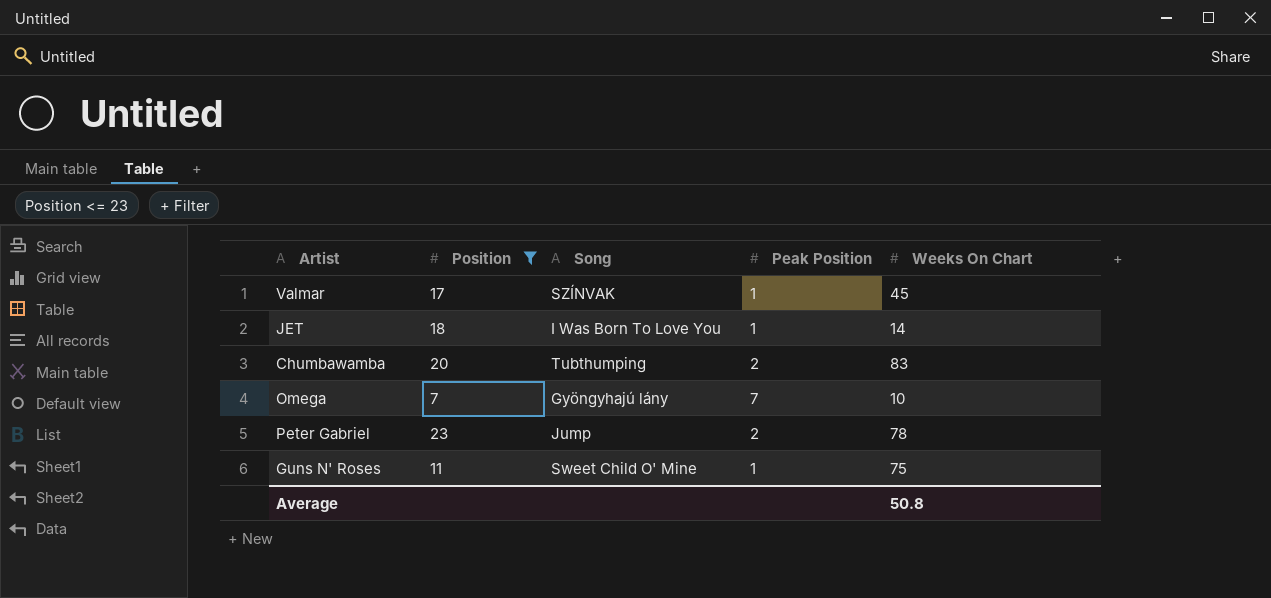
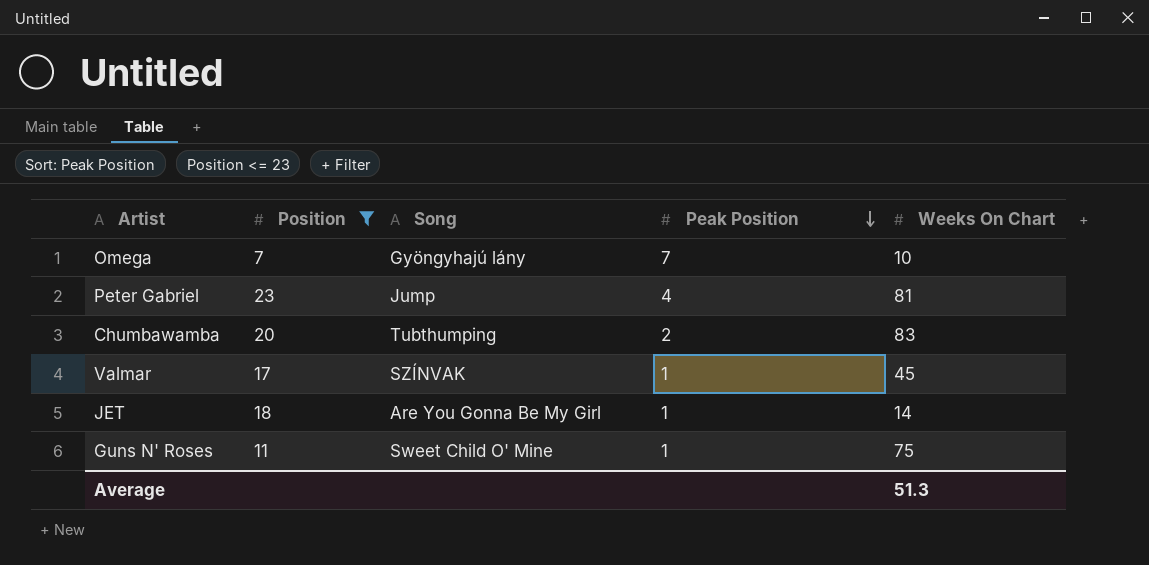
row order: none -> Peak Position descending
Peter Gabriel | Peak Position: 2 -> 4
Peter Gabriel | Weeks On Chart: 78 -> 81
JET | Song: I Was Born To Love You -> Are You Gonna Be My Girl
Average | Weeks On Chart: 50.8 -> 51.3

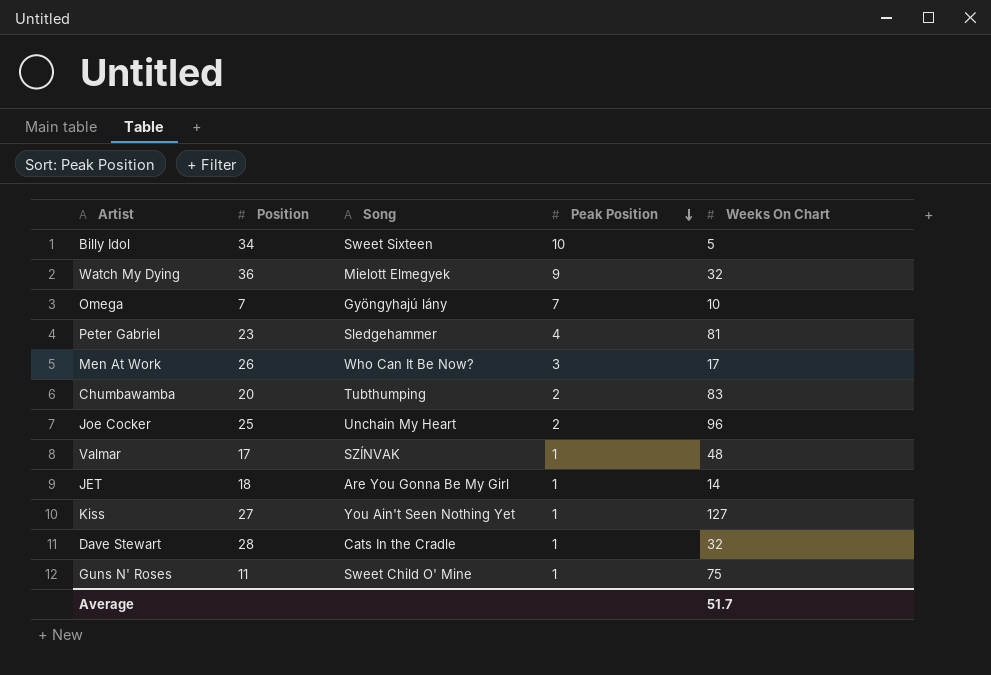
filter: Position <= 23 -> none
Peter Gabriel | Song: Jump -> Sledgehammer
Valmar | Weeks On Chart: 45 -> 48
Average | Weeks On Chart: 51.3 -> 51.7

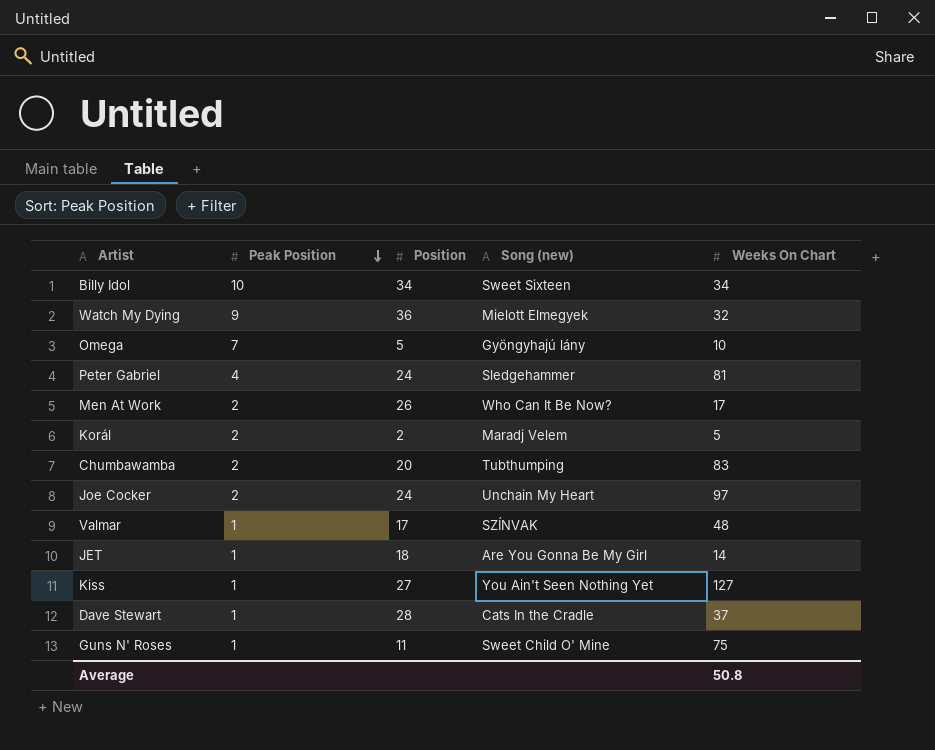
column Peak Position | position: 4 -> 2
column name: Song -> Song (new)
Billy Idol | Weeks On Chart: 5 -> 34
Omega | Position: 7 -> 5
Peter Gabriel | Position: 23 -> 24
Men At Work | Peak Position: 3 -> 2
row Korál: none -> 2 | 2 | Maradj Velem | 5
Joe Cocker | Position: 25 -> 24
Joe Cocker | Weeks On Chart: 96 -> 97
Dave Stewart | Weeks On Chart: 32 -> 37
Average | Weeks On Chart: 51.7 -> 50.8

